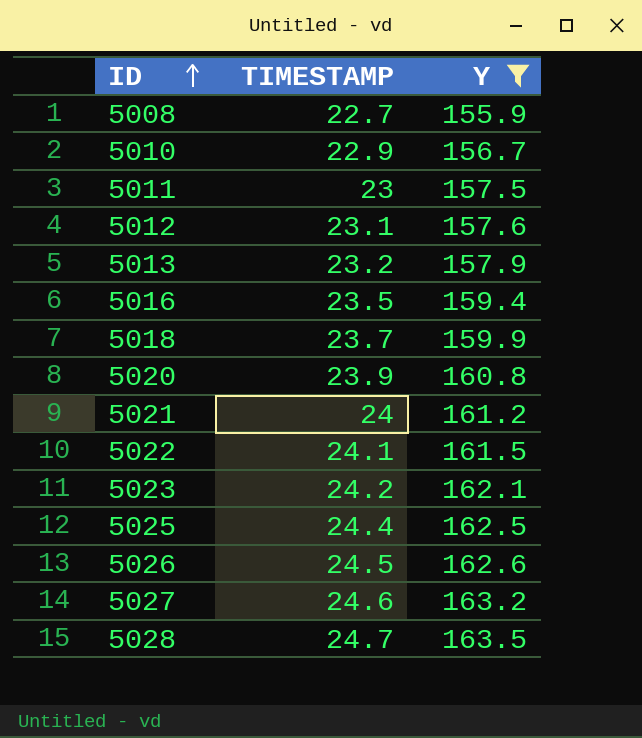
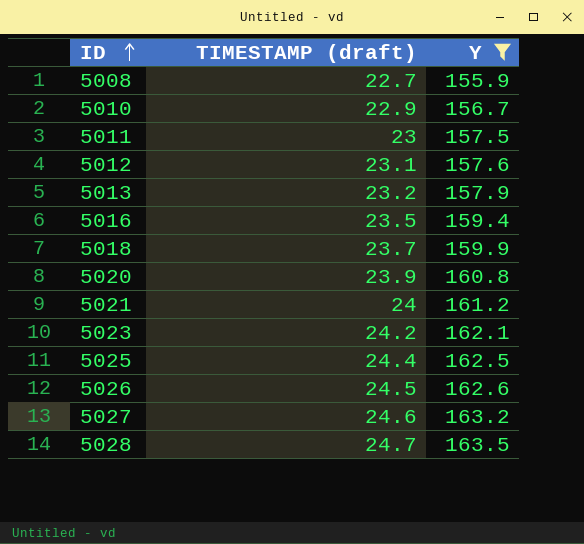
column name: TIMESTAMP -> TIMESTAMP (draft)
row 5022: 24.1 | 161.5 -> none

